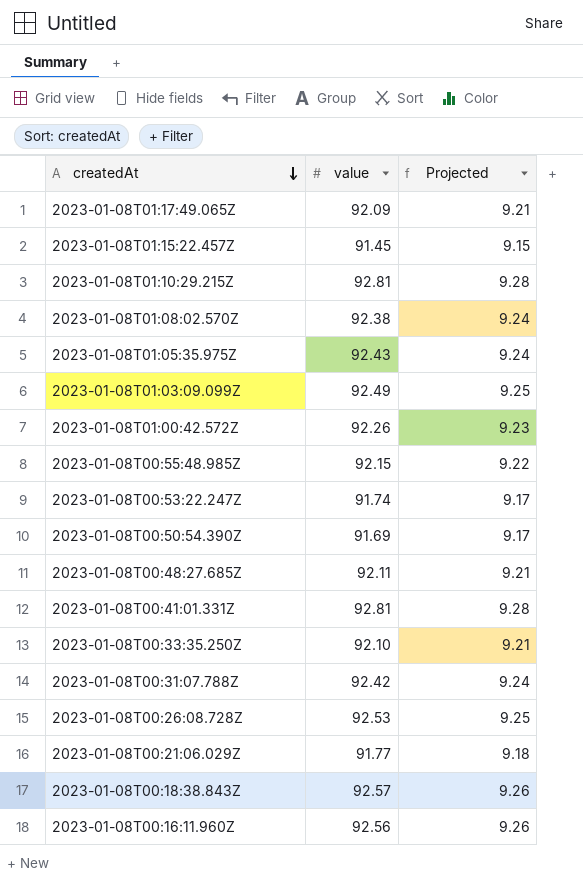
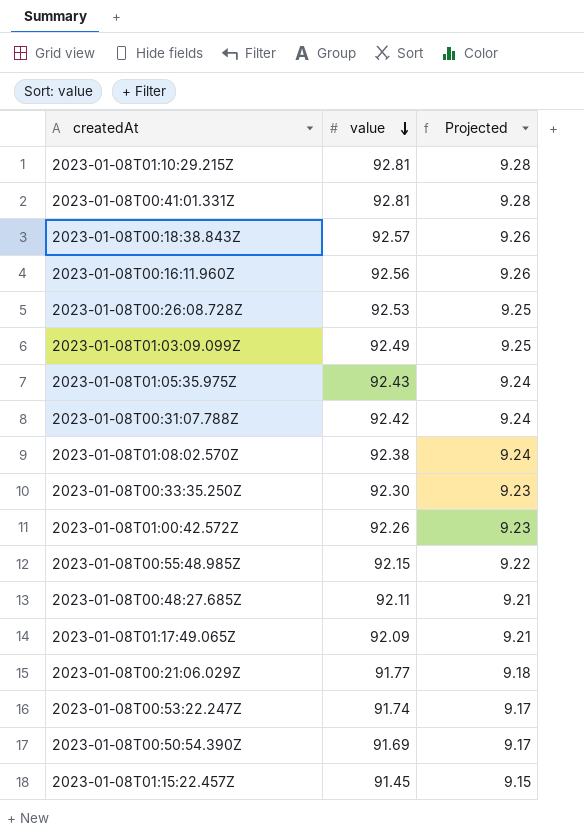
row order: createdAt descending -> value descending
2023-01-08T00:33:35.250Z | value: 92.10 -> 92.30
2023-01-08T00:33:35.250Z | Projected: 9.21 -> 9.23

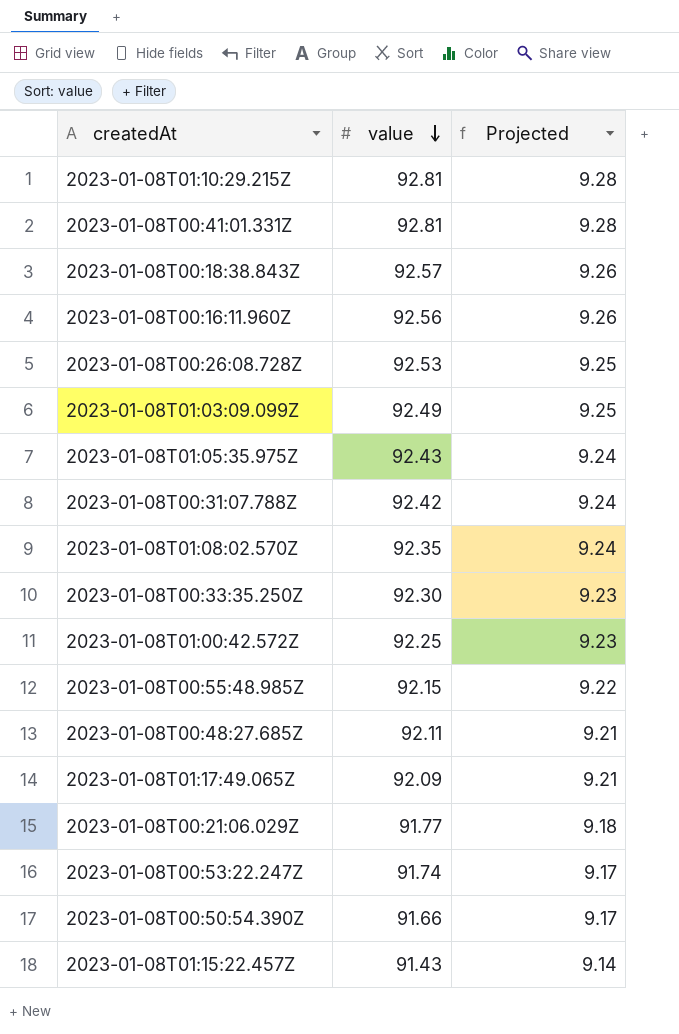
2023-01-08T01:08:02.570Z | value: 92.38 -> 92.35
2023-01-08T01:00:42.572Z | value: 92.26 -> 92.25
2023-01-08T00:50:54.390Z | value: 91.69 -> 91.66
2023-01-08T01:15:22.457Z | value: 91.45 -> 91.43
2023-01-08T01:15:22.457Z | Projected: 9.15 -> 9.14

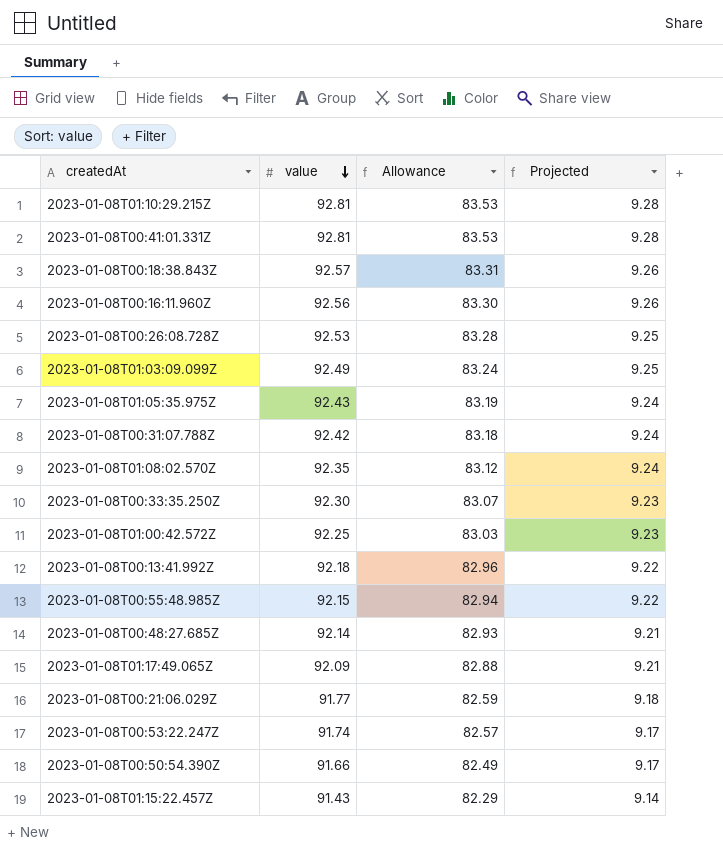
column Allowance | formula: none -> [value] * 0.9
row 2023-01-08T00:13:41.992Z: none -> 92.18 | 82.96 | 9.22
2023-01-08T00:48:27.685Z | value: 92.11 -> 92.14

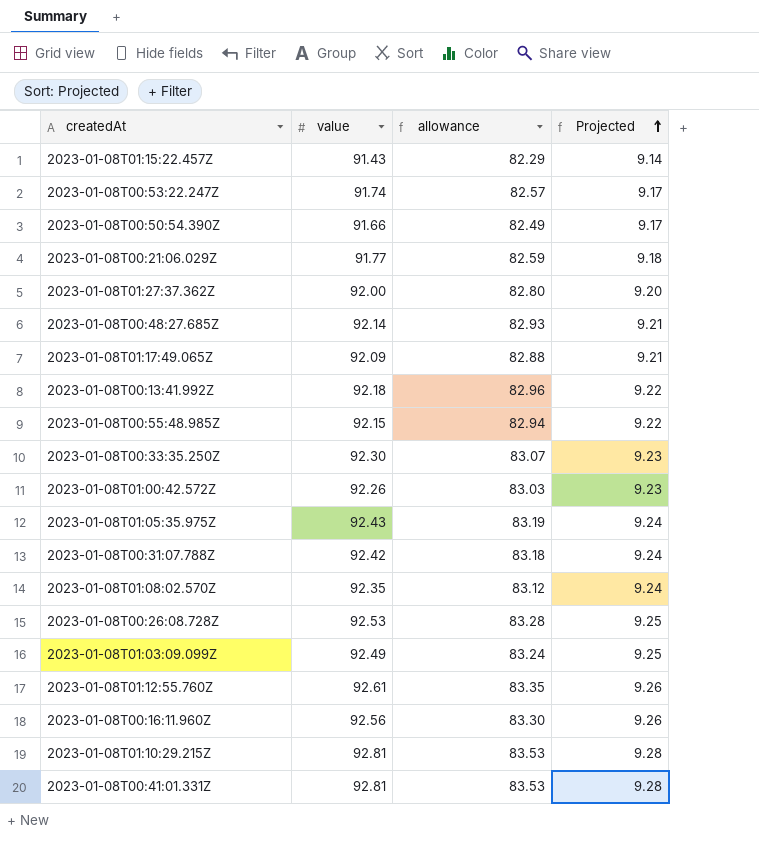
row order: value descending -> Projected ascending
column name: Allowance -> allowance
row 2023-01-08T00:18:38.843Z: 92.57 | 83.31 | 9.26 -> none
row 2023-01-08T01:27:37.362Z: none -> 92.00 | 82.80 | 9.20
2023-01-08T01:00:42.572Z | value: 92.25 -> 92.26
row 2023-01-08T01:12:55.760Z: none -> 92.61 | 83.35 | 9.26

